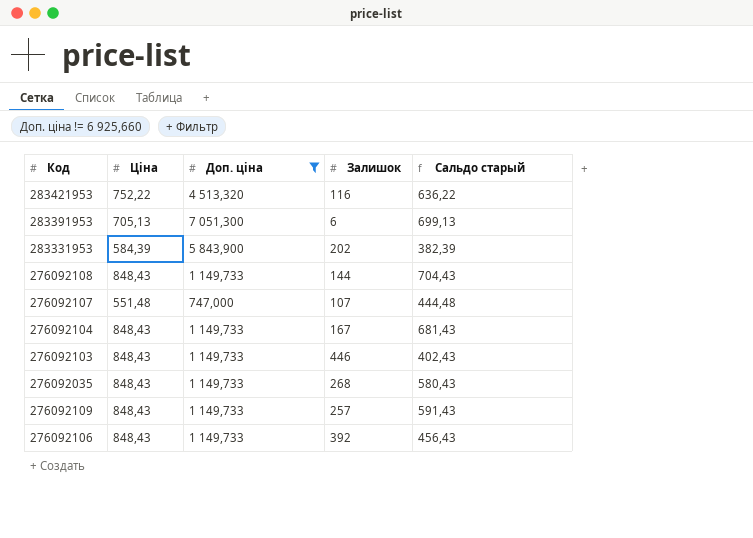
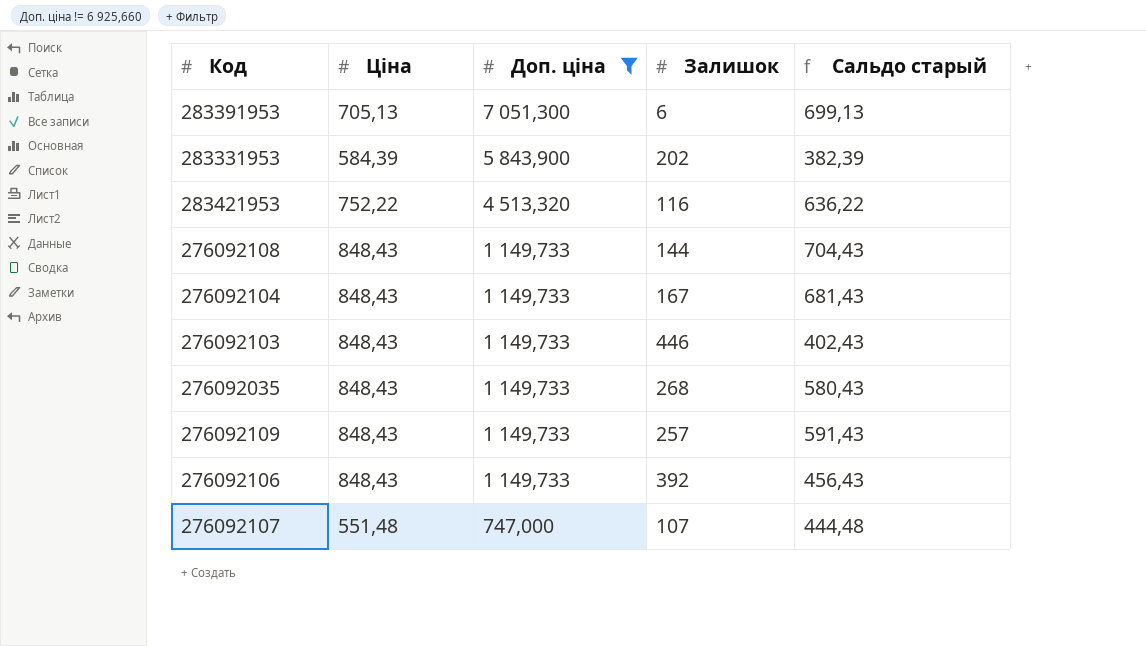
row order: none -> Доп. ціна descending

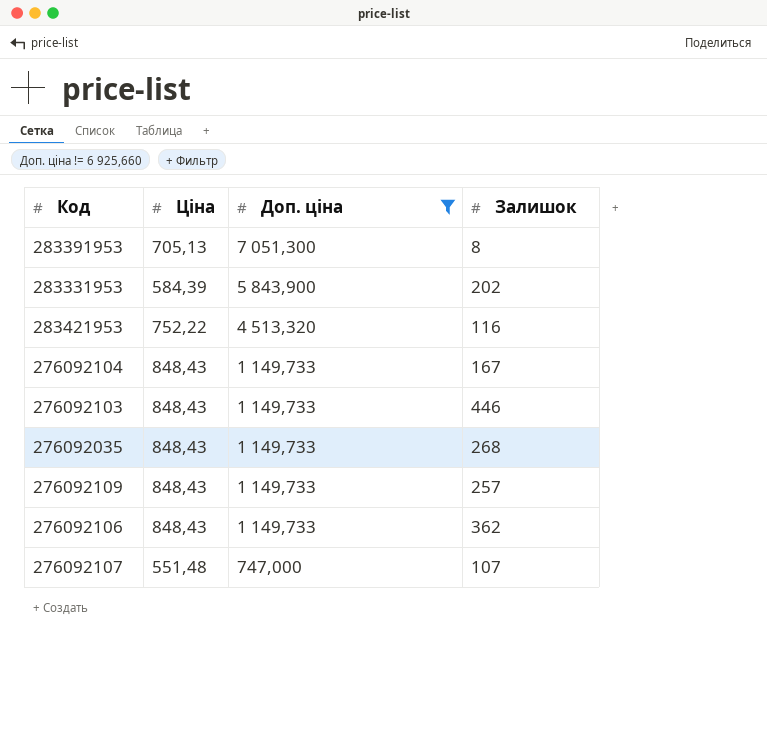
column Сальдо старый | formula: [Ціна] - [Залишок] -> none
row 276092108: 848,43 | 1 149,733 | 144 | 704,43 -> none
283391953 | Залишок: 6 -> 8
276092106 | Залишок: 392 -> 362

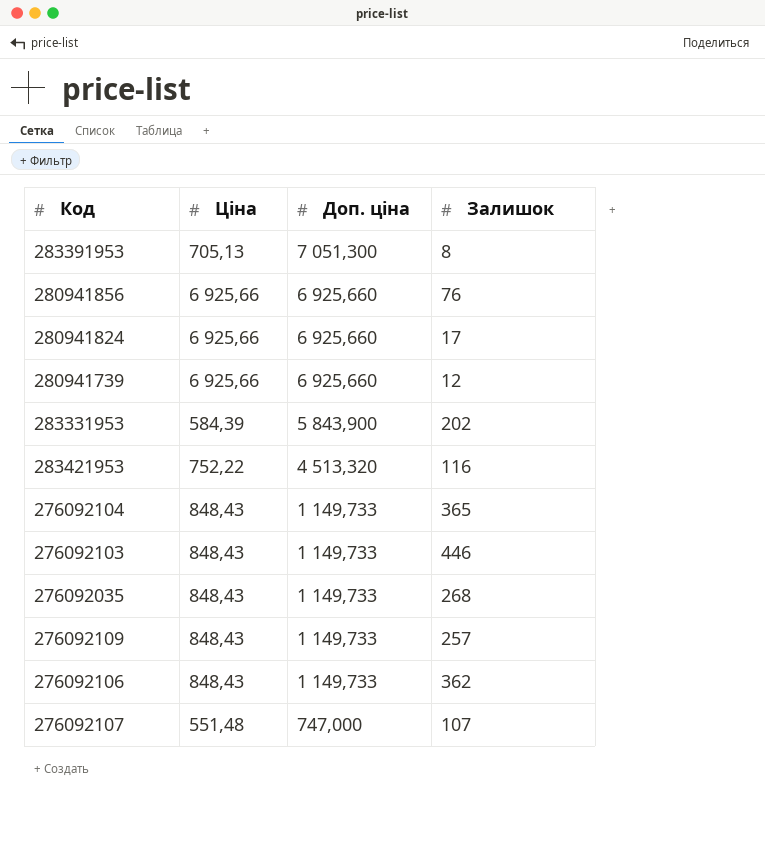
filter: Доп. ціна != 6 925,660 -> none
276092104 | Залишок: 167 -> 365

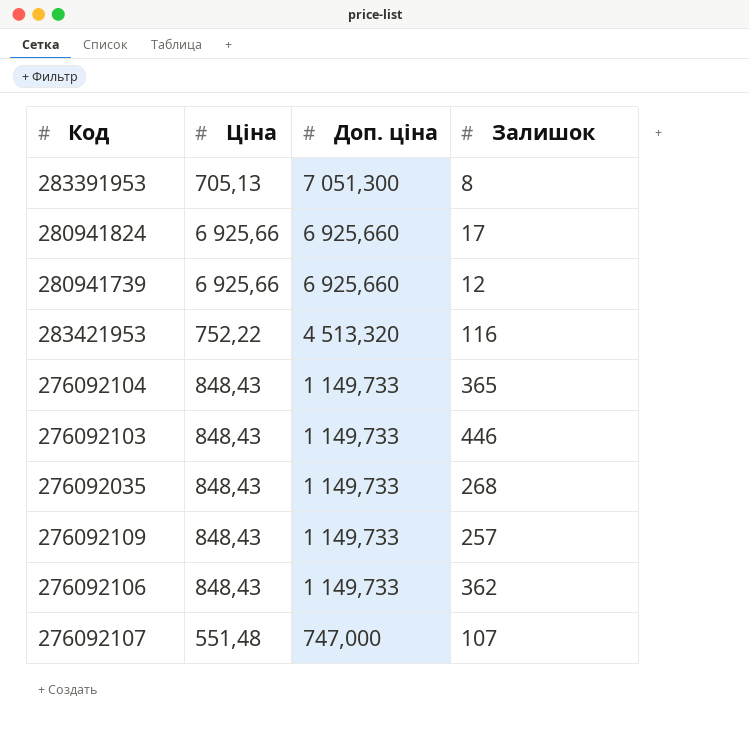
row 280941856: 6 925,66 | 6 925,660 | 76 -> none
row 283331953: 584,39 | 5 843,900 | 202 -> none

